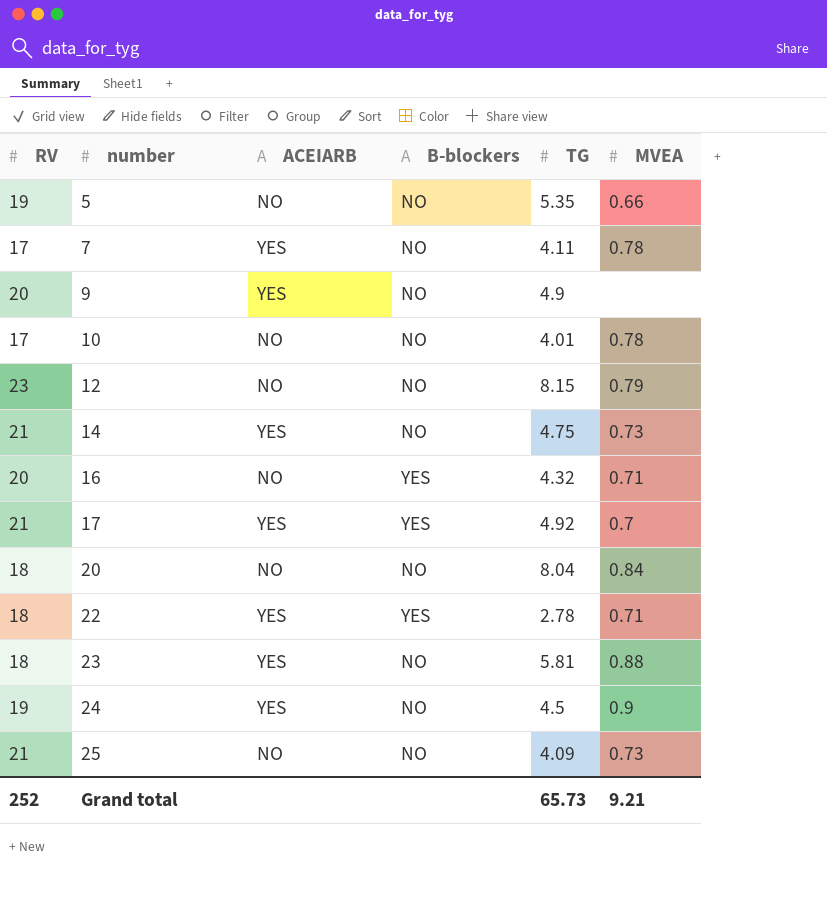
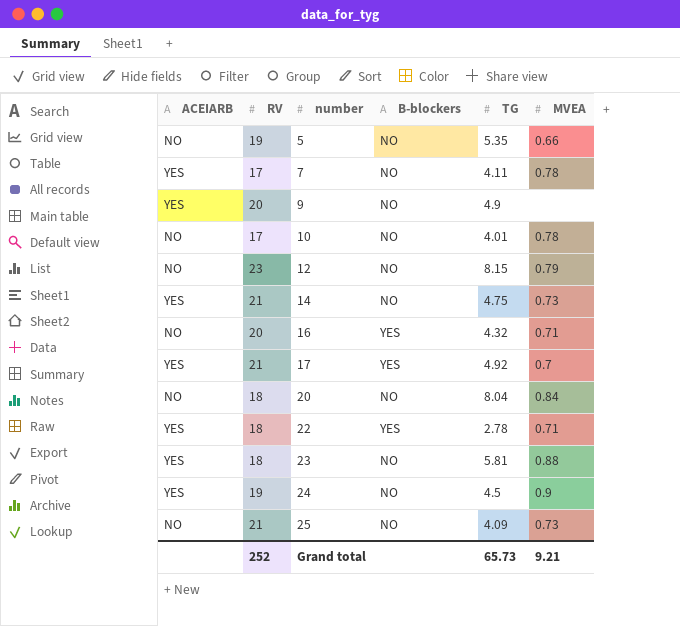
column ACEIARB | position: 3 -> 1

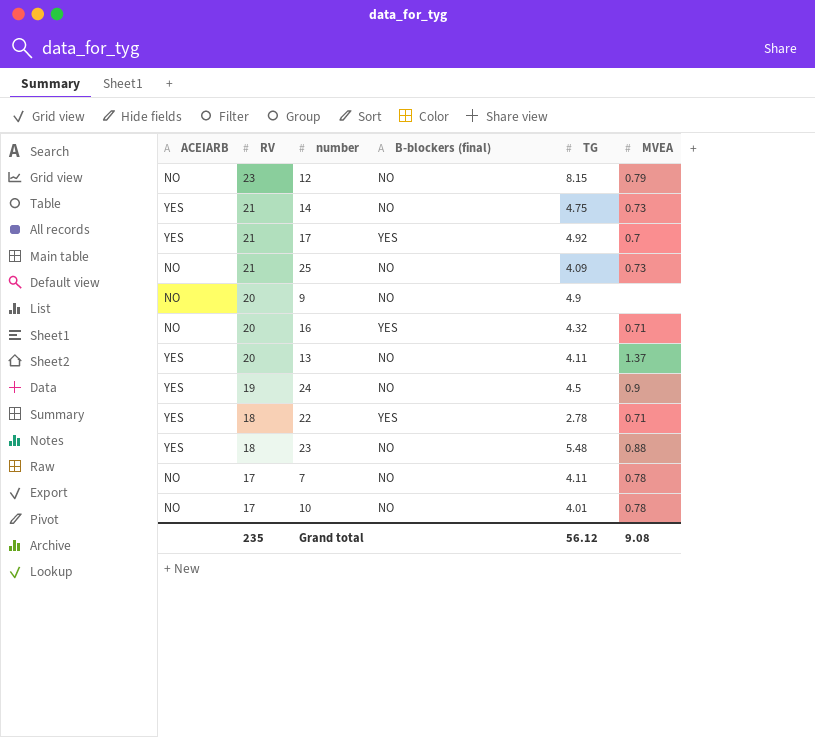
row order: number ascending -> RV descending
column name: B-blockers -> B-blockers (final)
row 5: NO | 19 | NO | 5.35 | 0.66 -> none
row 20: NO | 18 | NO | 8.04 | 0.84 -> none
9 | ACEIARB: YES -> NO
row 13: none -> YES | 20 | NO | 4.11 | 1.37
23 | TG: 5.81 -> 5.48
7 | ACEIARB: YES -> NO
Grand total | RV: 252 -> 235
Grand total | TG: 65.73 -> 56.12
Grand total | MVEA: 9.21 -> 9.08

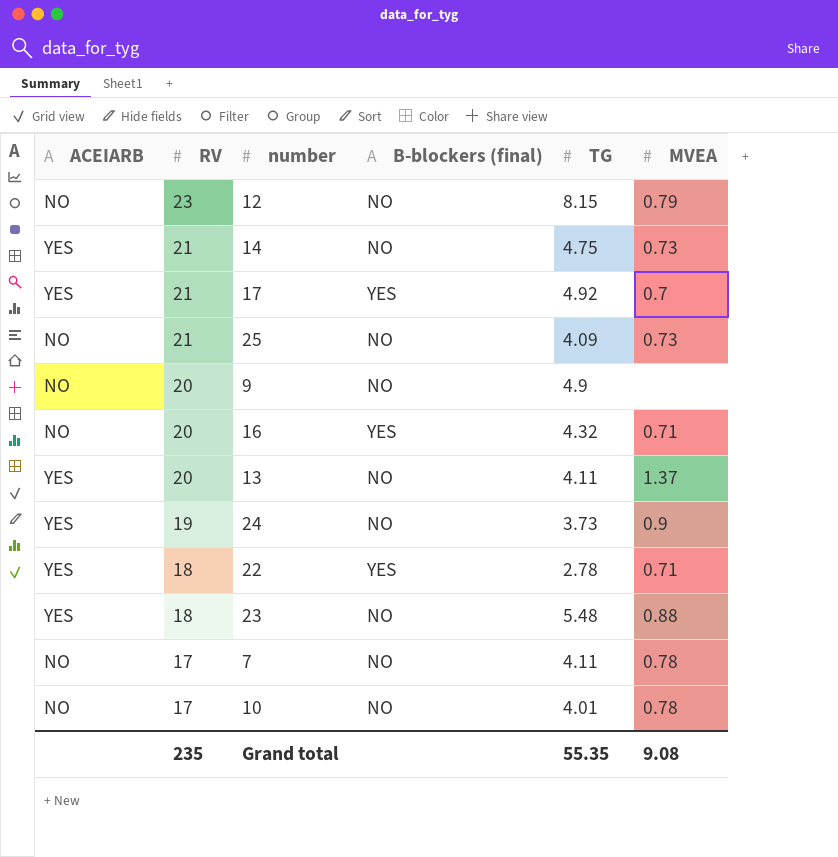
24 | TG: 4.5 -> 3.73
Grand total | TG: 56.12 -> 55.35

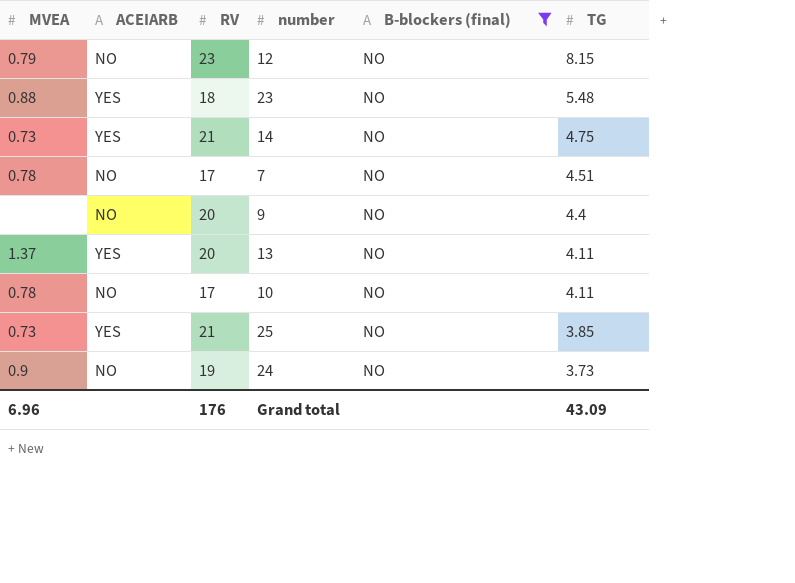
filter: none -> B-blockers (final) = NO
row order: RV descending -> TG descending
column MVEA | position: 6 -> 1
7 | TG: 4.11 -> 4.51
9 | TG: 4.9 -> 4.4
10 | TG: 4.01 -> 4.11
25 | ACEIARB: NO -> YES
25 | TG: 4.09 -> 3.85
24 | ACEIARB: YES -> NO
Grand total | MVEA: 9.08 -> 6.96
Grand total | RV: 235 -> 176
Grand total | TG: 55.35 -> 43.09

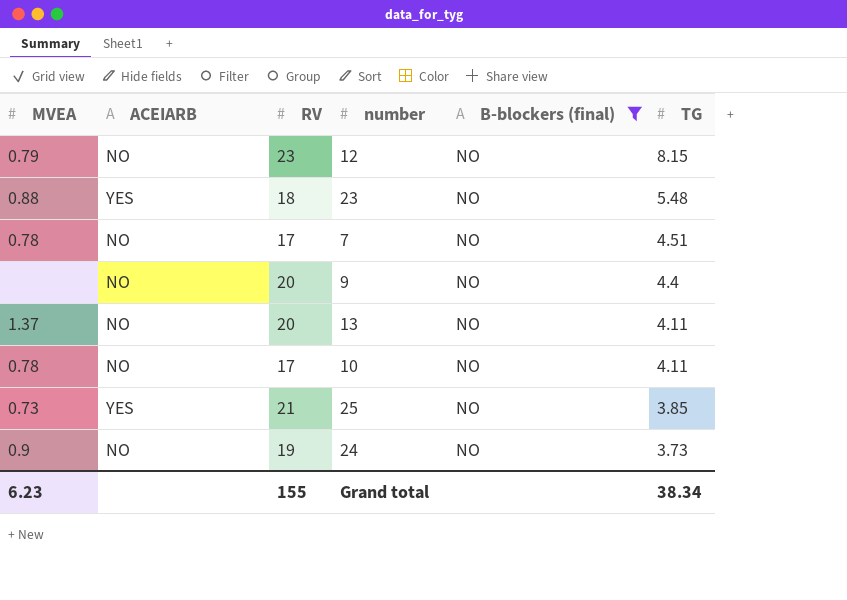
row 14: 0.73 | YES | 21 | NO | 4.75 -> none
13 | ACEIARB: YES -> NO
Grand total | MVEA: 6.96 -> 6.23
Grand total | RV: 176 -> 155
Grand total | TG: 43.09 -> 38.34

